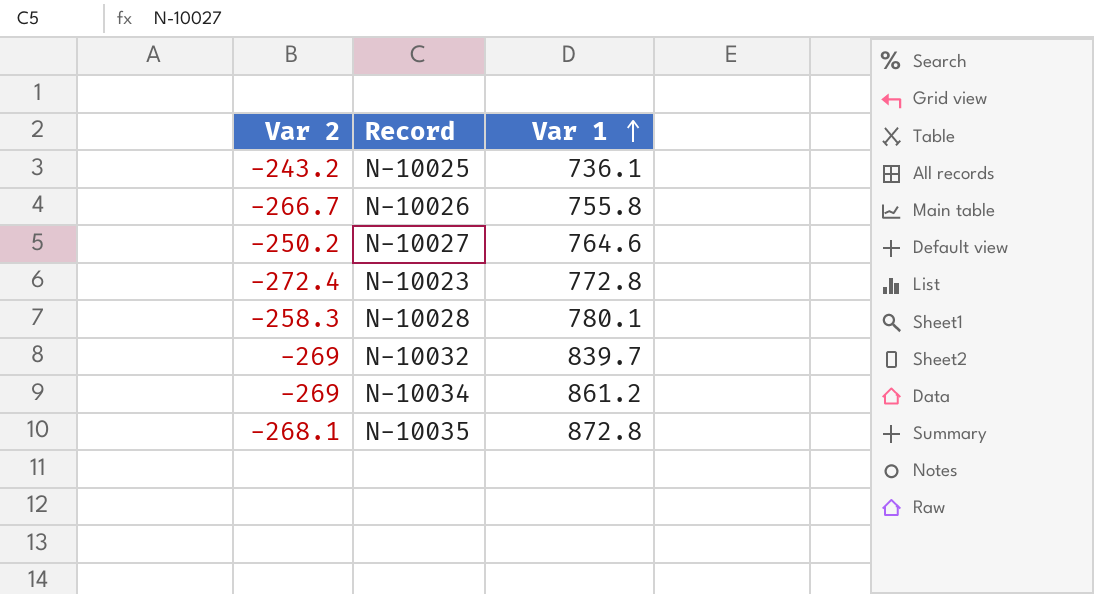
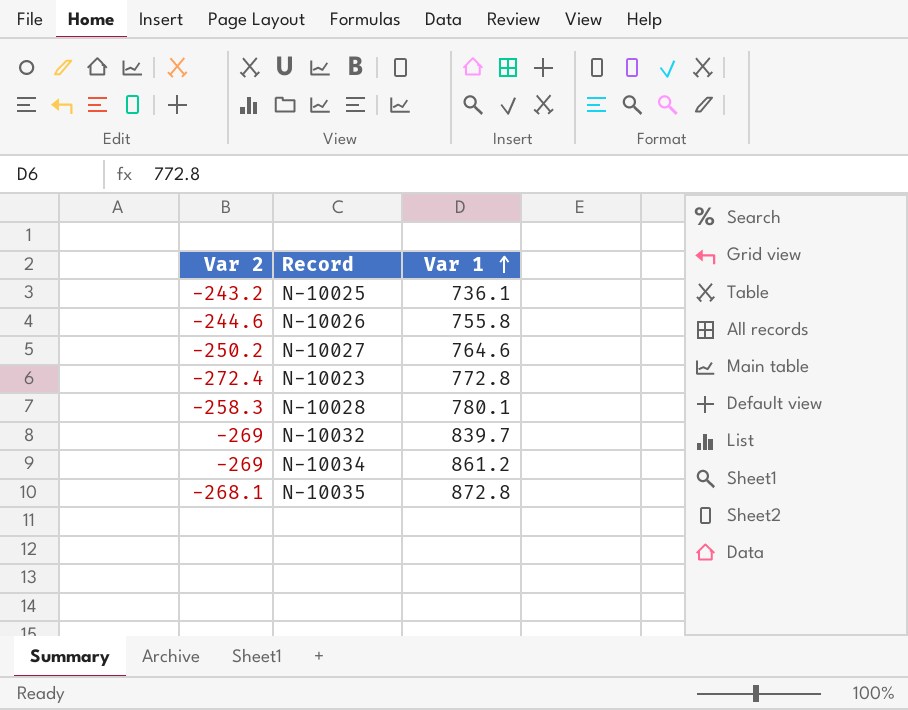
N-10026 | Var 2: -266.7 -> -244.6

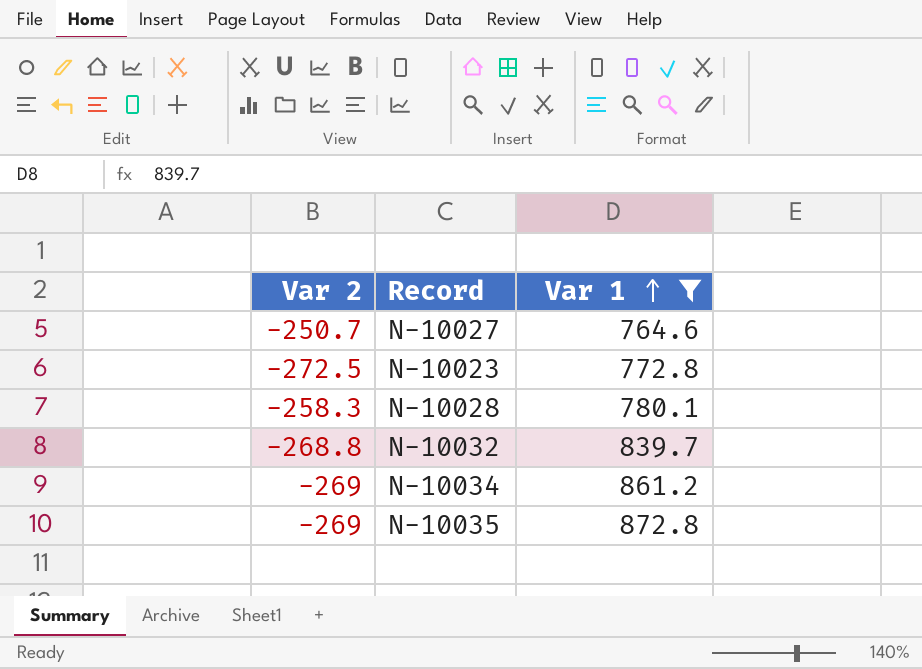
filter: none -> Var 1 >= 764.6
N-10027 | Var 2: -250.2 -> -250.7
N-10023 | Var 2: -272.4 -> -272.5
N-10032 | Var 2: -269 -> -268.8
N-10035 | Var 2: -268.1 -> -269

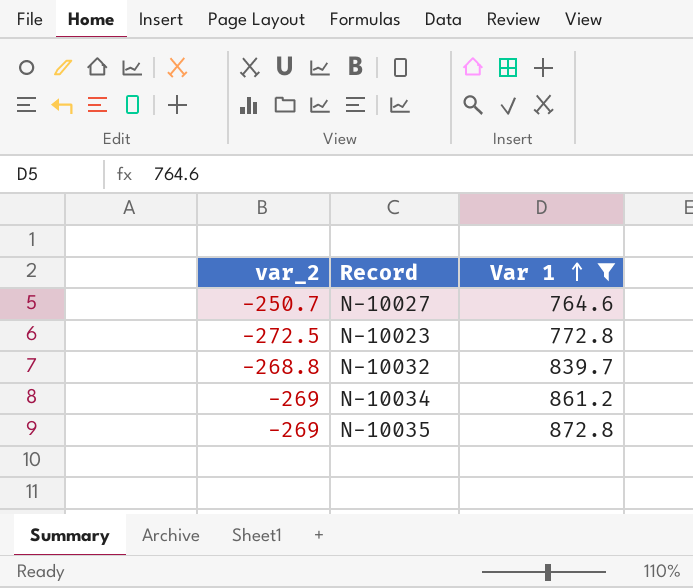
column name: Var 2 -> var_2
row N-10028: -258.3 | 780.1 -> none

